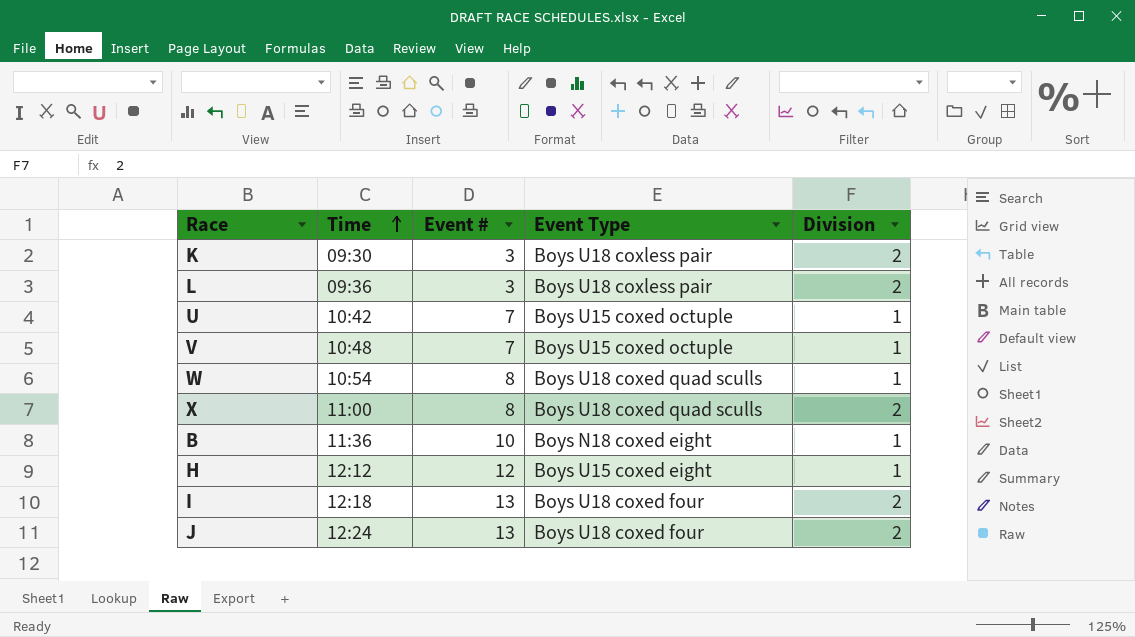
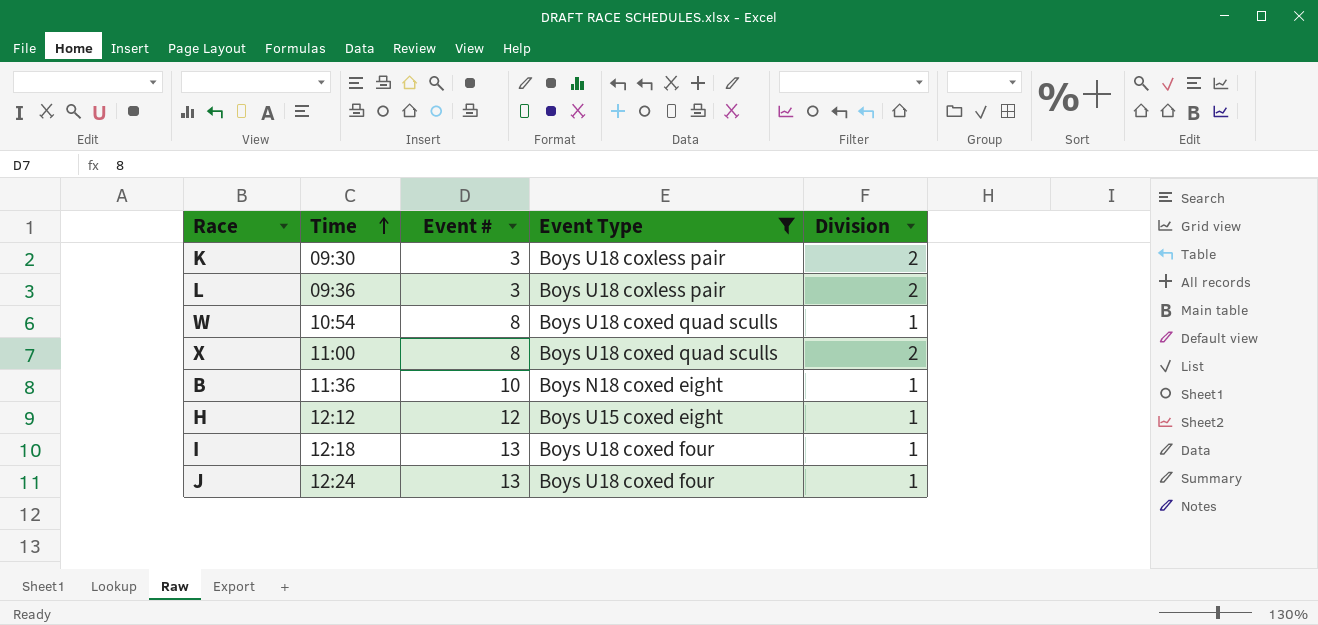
filter: none -> Event Type != Boys U15 coxed octuple
I | Division: 2 -> 1
J | Division: 2 -> 1

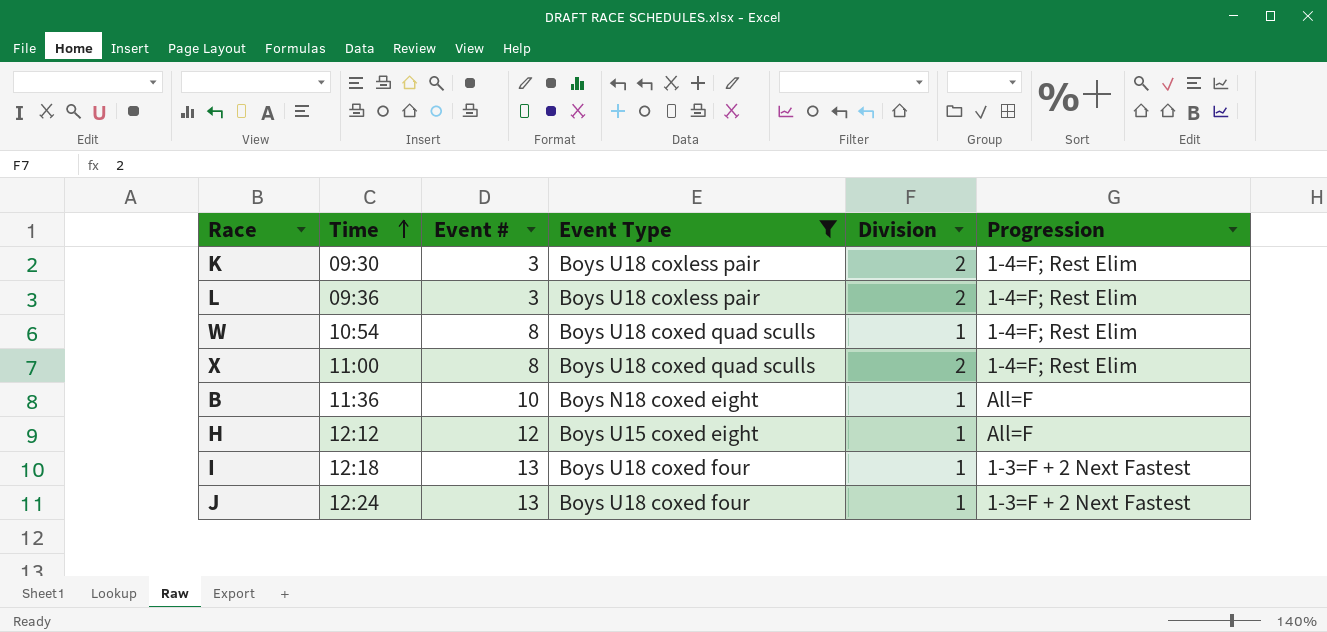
column Progression | position: none -> 6

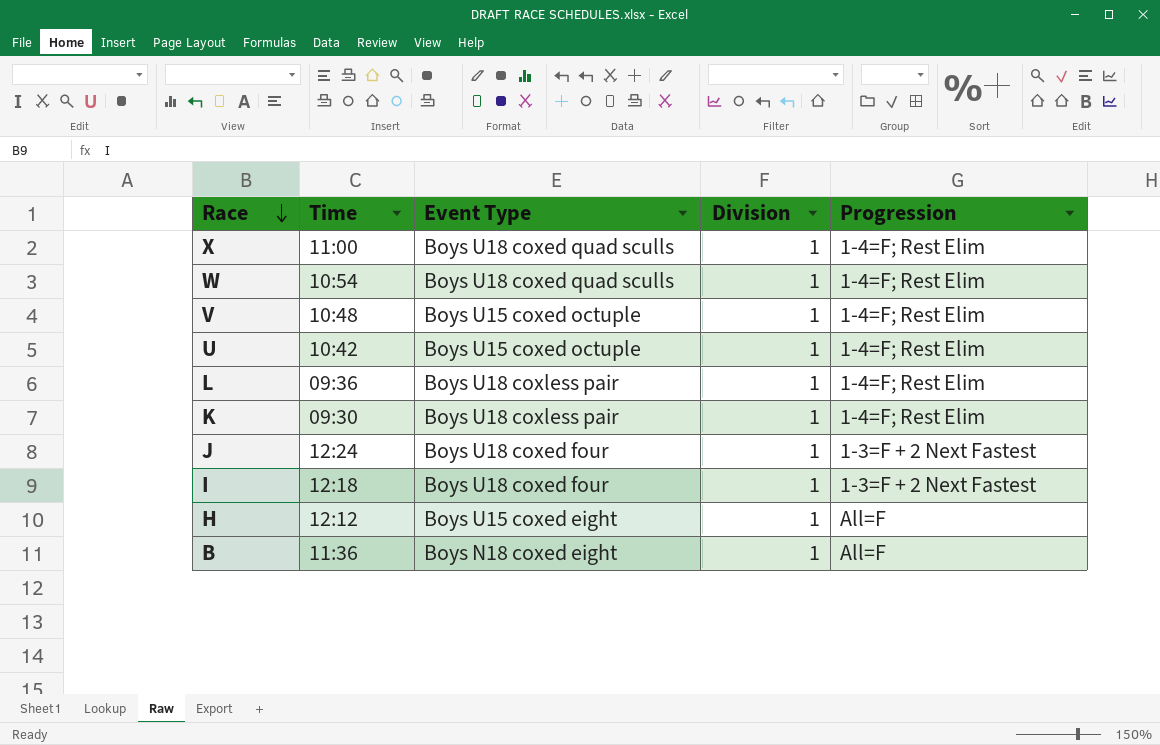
filter: Event Type != Boys U15 coxed octuple -> none
row order: Time ascending -> Race descending
column Event # | position: 3 -> none
X | Division: 2 -> 1
L | Division: 2 -> 1
K | Division: 2 -> 1

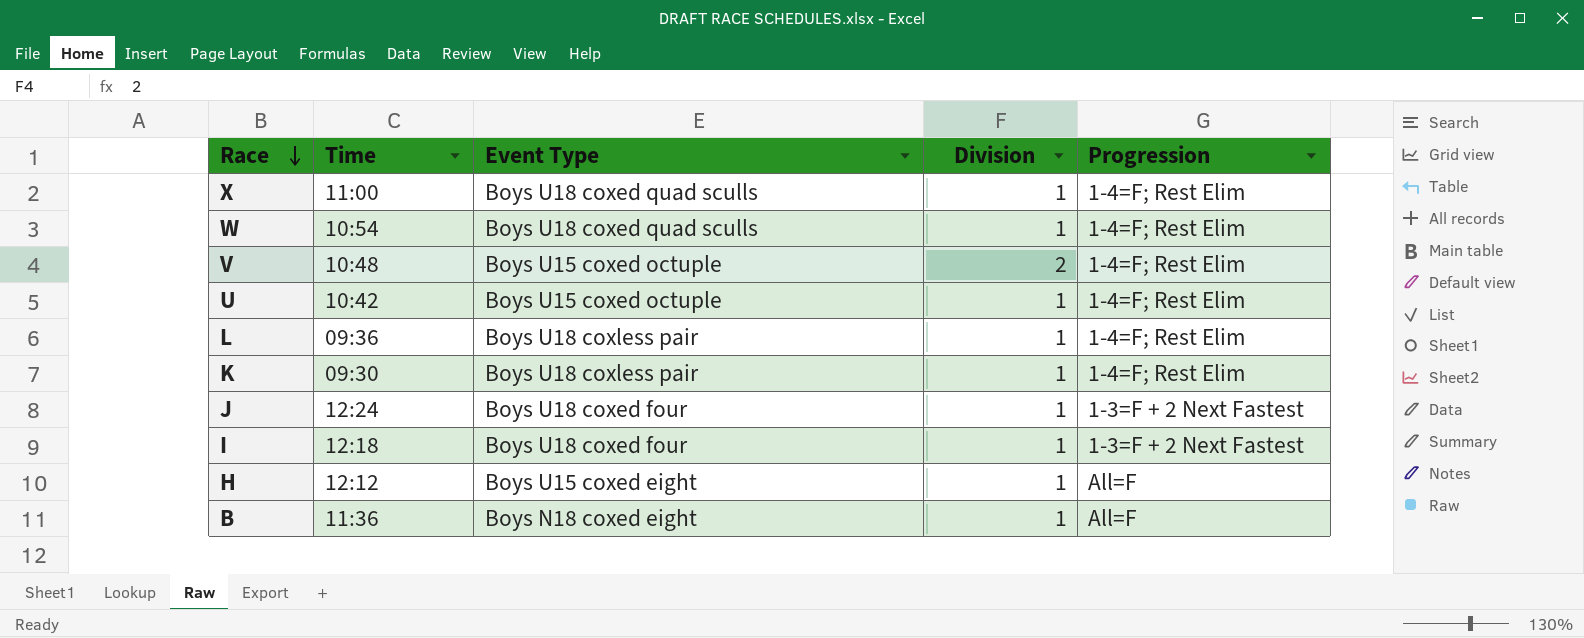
V | Division: 1 -> 2

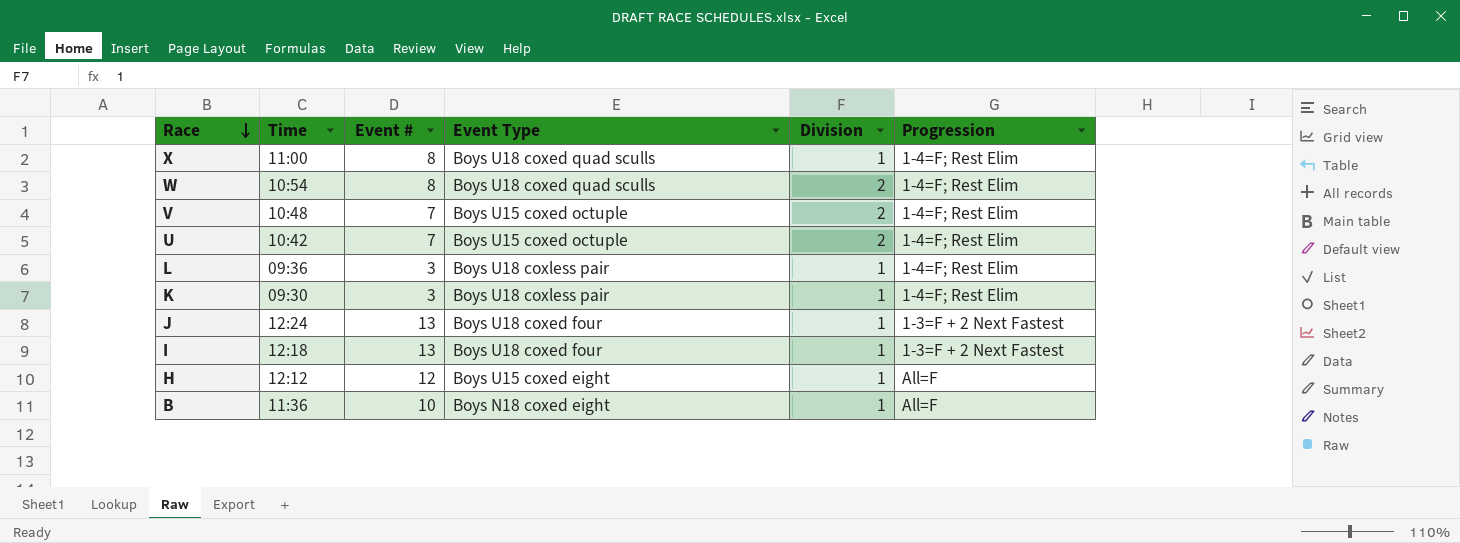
column Event # | position: none -> 3
W | Division: 1 -> 2
U | Division: 1 -> 2

